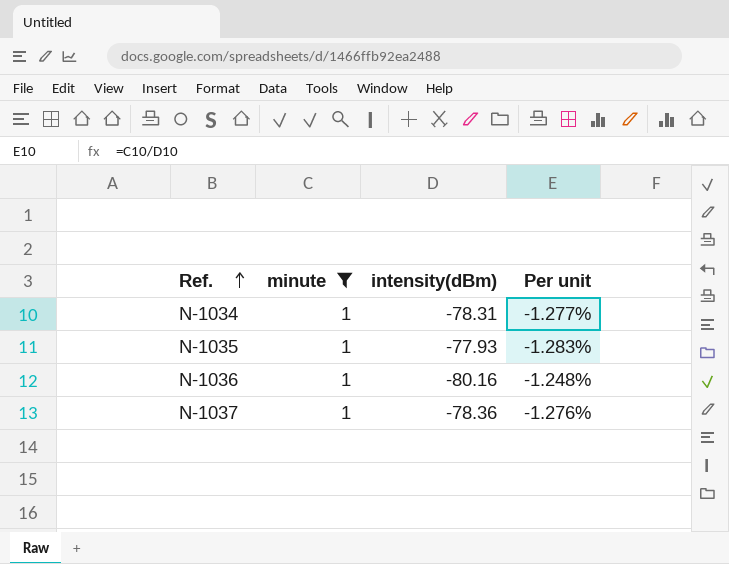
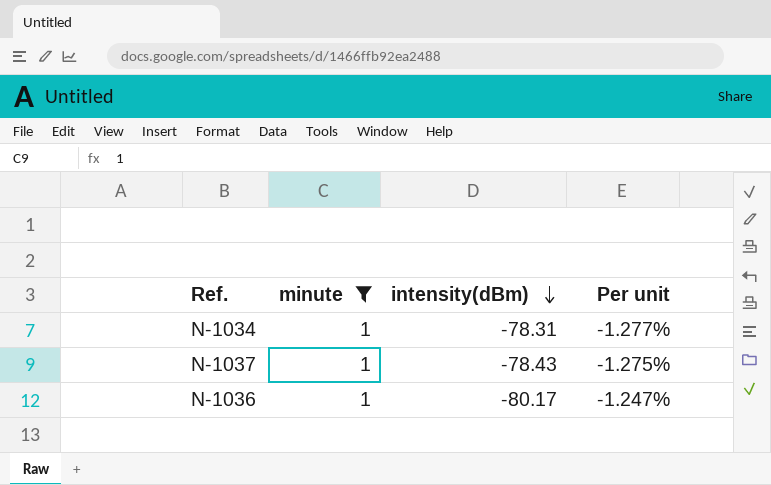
row order: Ref. ascending -> intensity(dBm) descending
row N-1035: 1 | -77.93 | -1.283% -> none
N-1037 | intensity(dBm): -78.36 -> -78.43
N-1037 | Per unit: -1.276% -> -1.275%
N-1036 | intensity(dBm): -80.16 -> -80.17
N-1036 | Per unit: -1.248% -> -1.247%

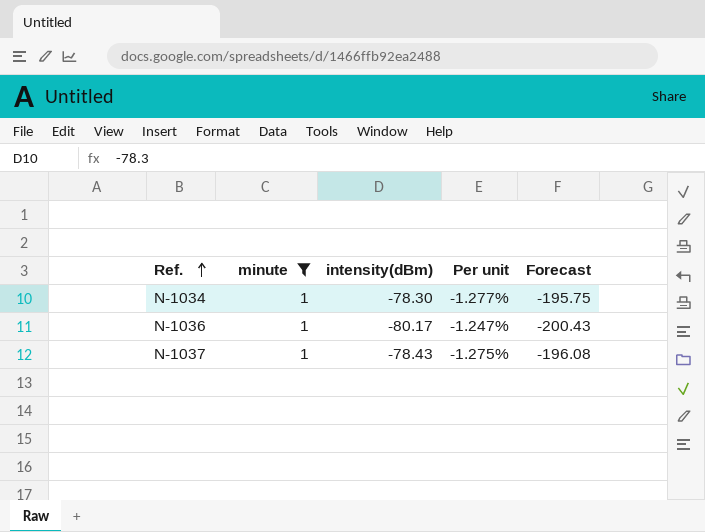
row order: intensity(dBm) descending -> Ref. ascending
column Forecast | formula: none -> [intensity(dBm)] * 2.5
N-1034 | intensity(dBm): -78.31 -> -78.30

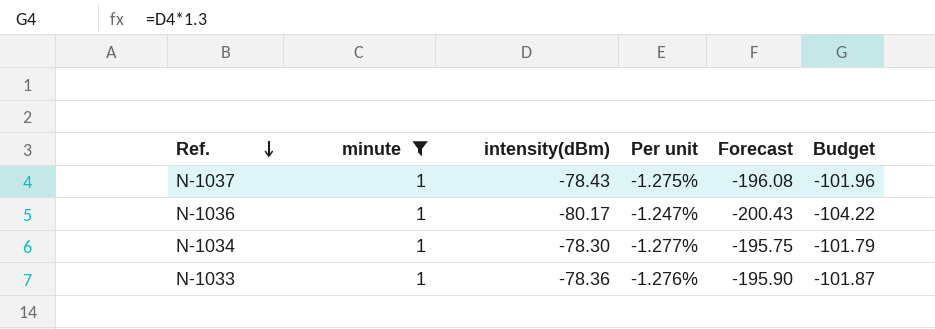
row order: Ref. ascending -> Ref. descending
column Budget | formula: none -> [intensity(dBm)] * 1.3
row N-1033: none -> 1 | -78.36 | -1.276% | -195.90 | -101.87

